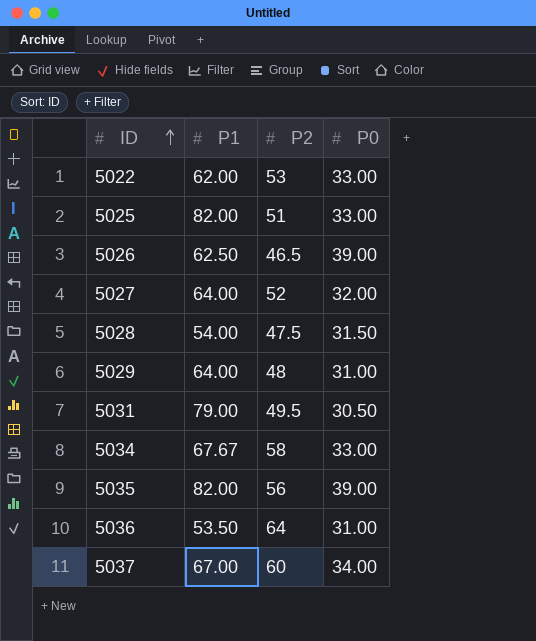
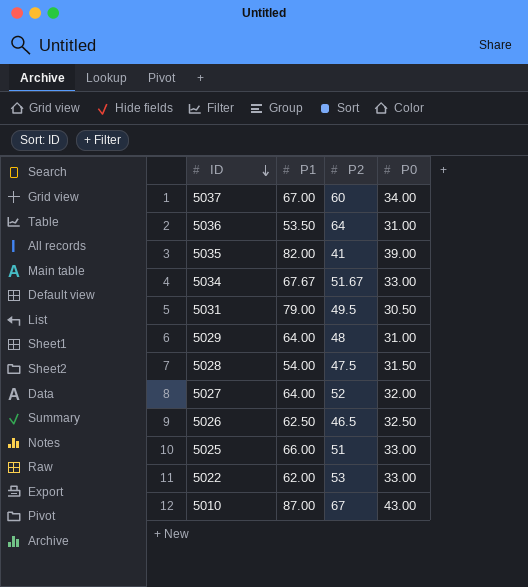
row order: ID ascending -> ID descending
5035 | P2: 56 -> 41
5034 | P2: 58 -> 51.67
5026 | P0: 39.00 -> 32.50
5025 | P1: 82.00 -> 66.00
row 5010: none -> 87.00 | 67 | 43.00

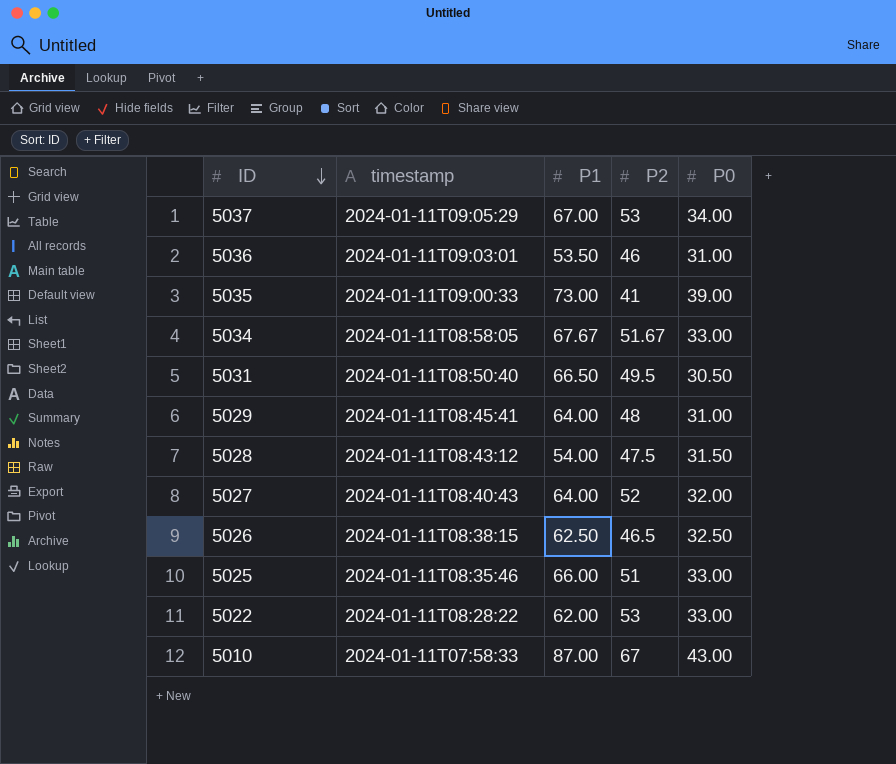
column timestamp | position: none -> 2
5037 | P2: 60 -> 53
5036 | P2: 64 -> 46
5035 | P1: 82.00 -> 73.00
5031 | P1: 79.00 -> 66.50

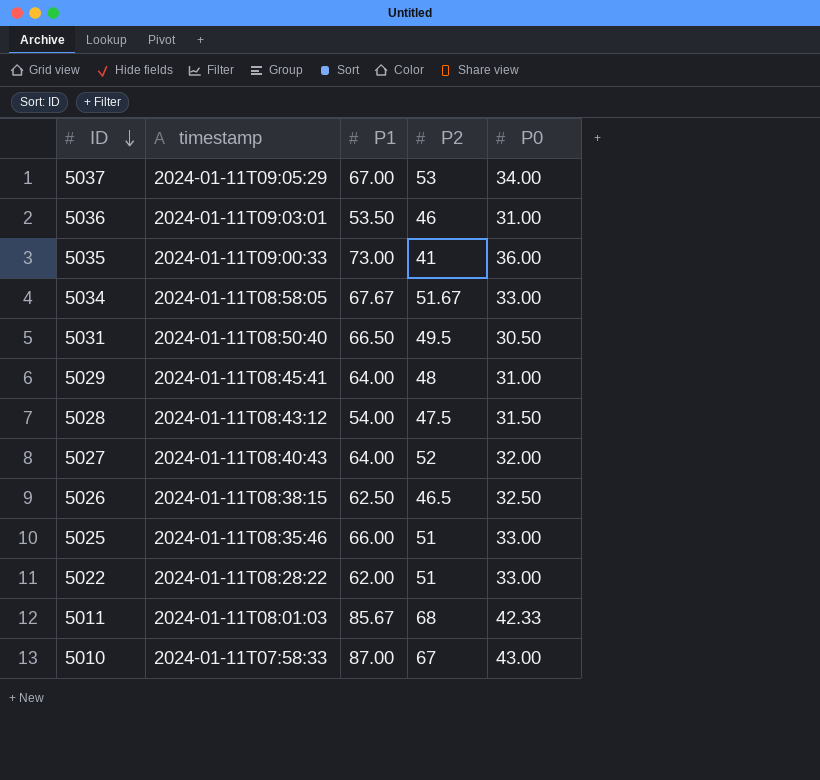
5035 | P0: 39.00 -> 36.00
5022 | P2: 53 -> 51
row 5011: none -> 2024-01-11T08:01:03 | 85.67 | 68 | 42.33

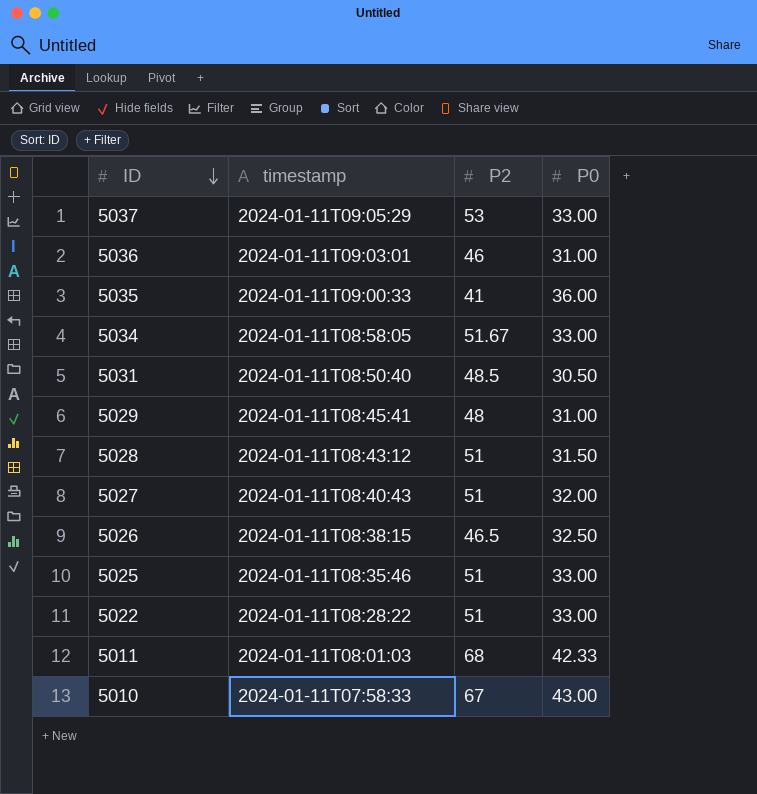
column P1 | position: 3 -> none
5037 | P0: 34.00 -> 33.00
5031 | P2: 49.5 -> 48.5
5028 | P2: 47.5 -> 51
5027 | P2: 52 -> 51

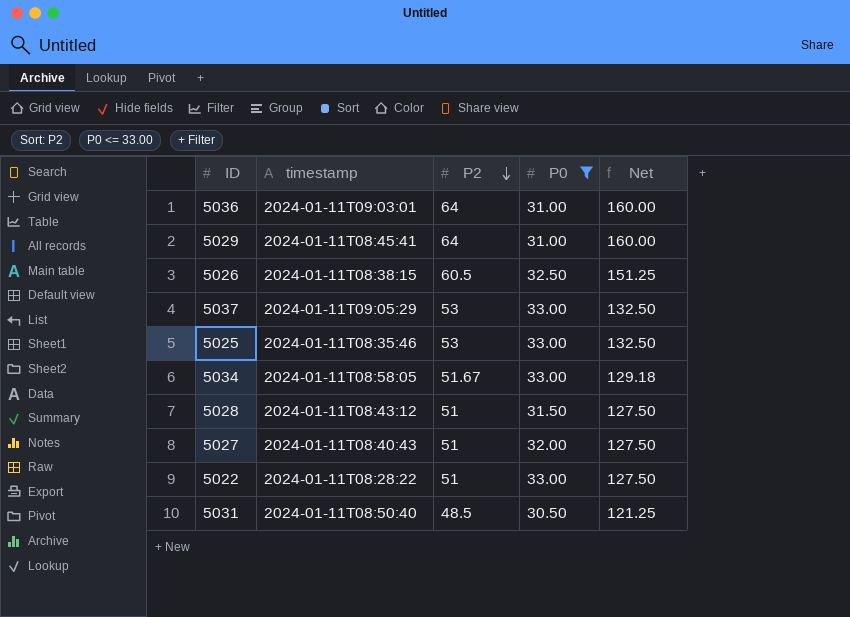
filter: none -> P0 <= 33.00
row order: ID descending -> P2 descending
column Net | formula: none -> [P2] * 2.5
5036 | P2: 46 -> 64
5029 | P2: 48 -> 64
5026 | P2: 46.5 -> 60.5
5025 | P2: 51 -> 53

